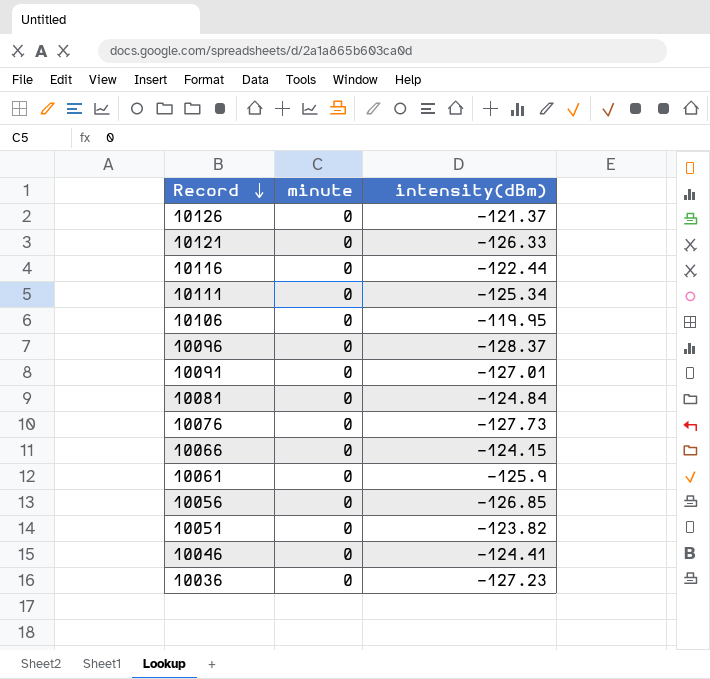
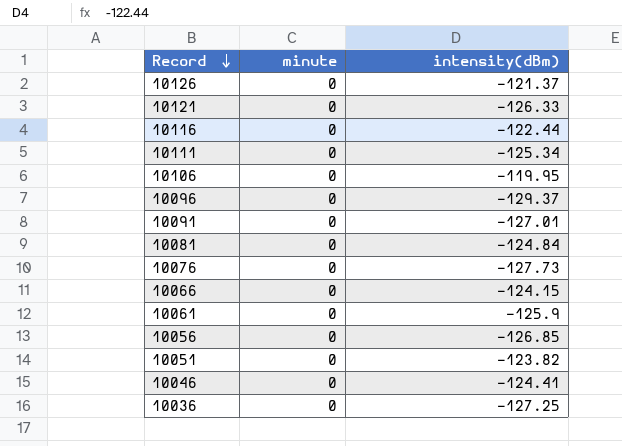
10096 | intensity(dBm): -128.37 -> -129.37
10036 | intensity(dBm): -127.23 -> -127.25

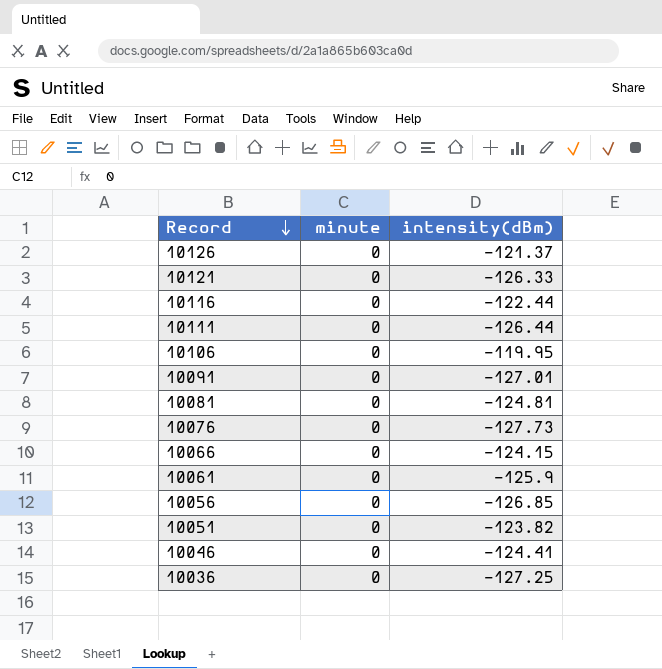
row 10096: 0 | -129.37 -> none
10111 | intensity(dBm): -125.34 -> -126.44
10081 | intensity(dBm): -124.84 -> -124.81

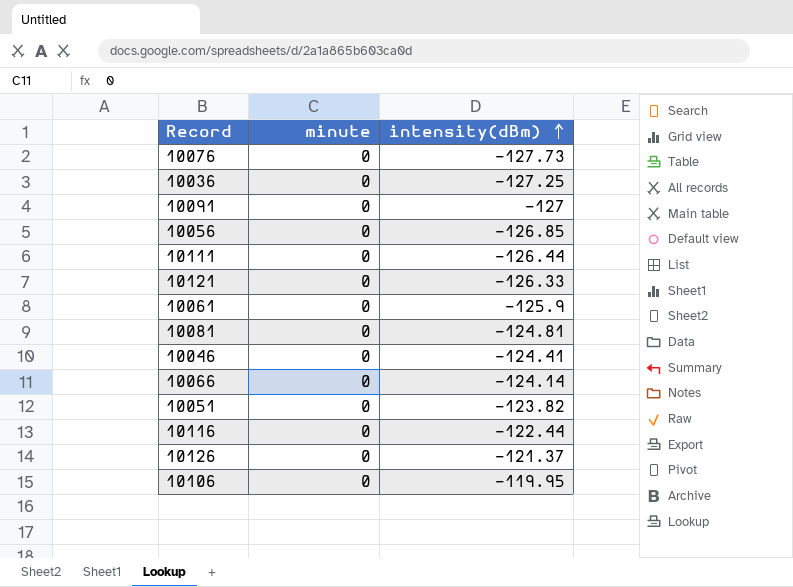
row order: Record descending -> intensity(dBm) ascending
10091 | intensity(dBm): -127.01 -> -127
10066 | intensity(dBm): -124.15 -> -124.14

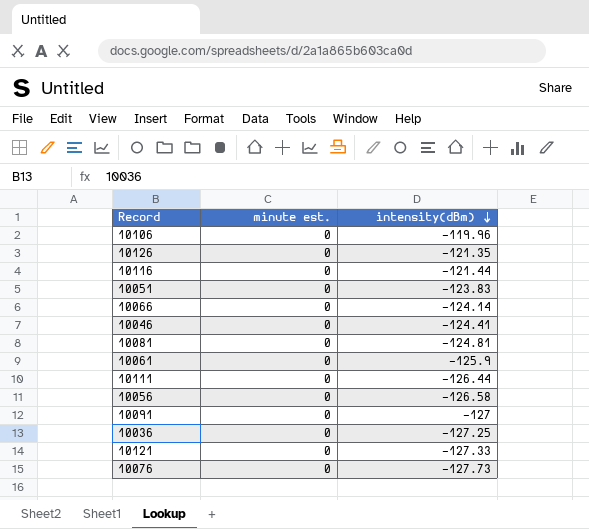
row order: intensity(dBm) ascending -> intensity(dBm) descending
column name: minute -> minute est.
10106 | intensity(dBm): -119.95 -> -119.96
10126 | intensity(dBm): -121.37 -> -121.35
10116 | intensity(dBm): -122.44 -> -121.44
10051 | intensity(dBm): -123.82 -> -123.83
10056 | intensity(dBm): -126.85 -> -126.58
10121 | intensity(dBm): -126.33 -> -127.33

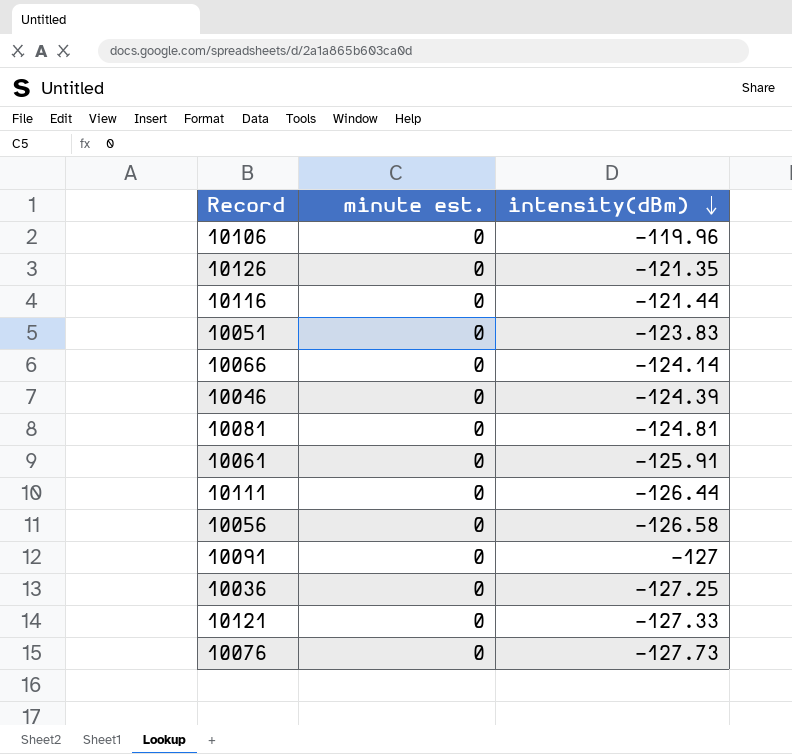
10046 | intensity(dBm): -124.41 -> -124.39
10061 | intensity(dBm): -125.9 -> -125.91

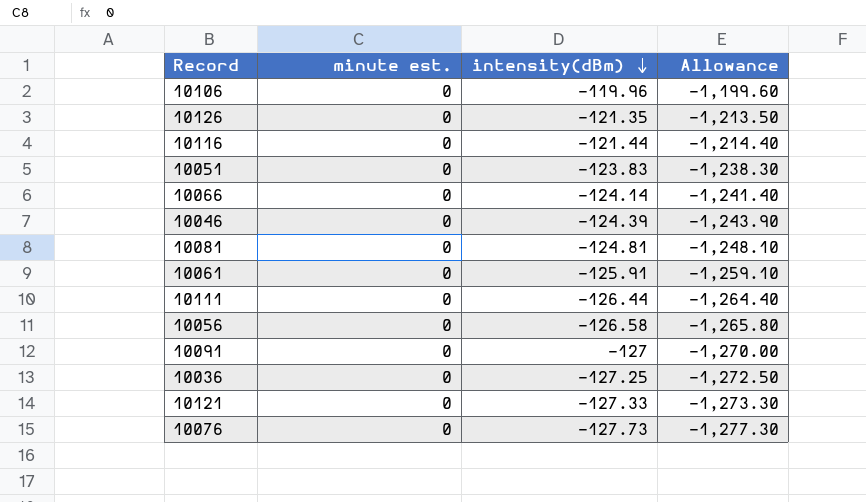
column Allowance | formula: none -> [intensity(dBm)] * 10

